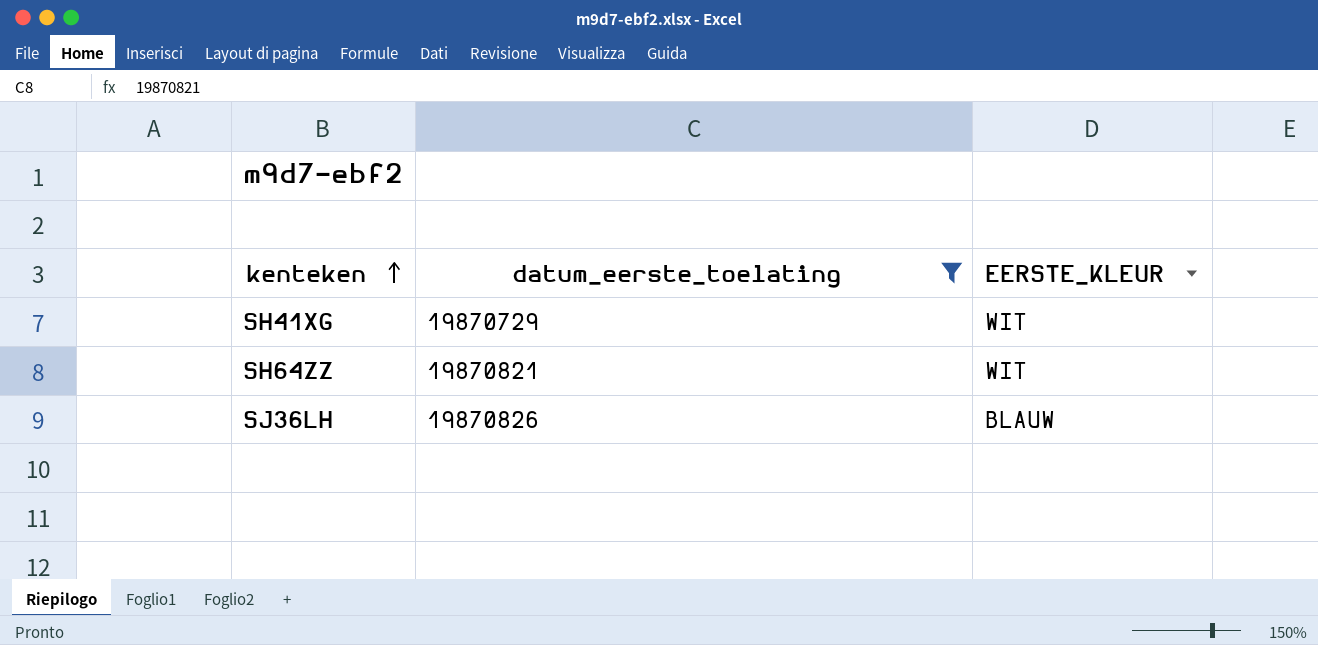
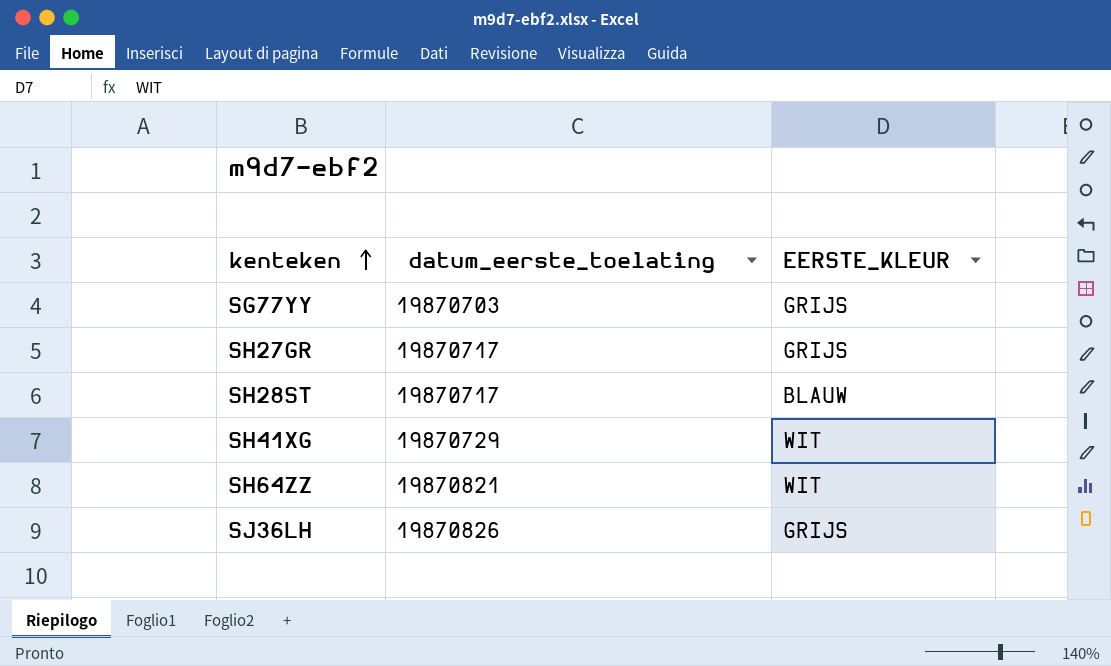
filter: datum_eerste_toelating >= 19870729 -> none
SJ36LH | EERSTE_KLEUR: BLAUW -> GRIJS

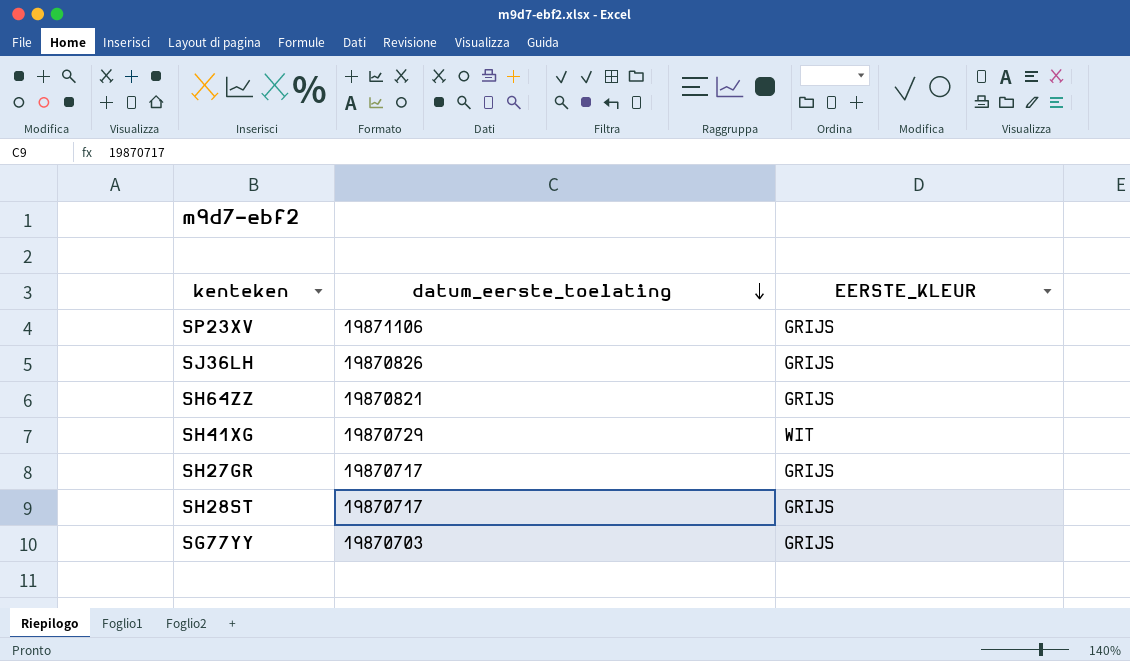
row order: kenteken ascending -> datum_eerste_toelating descending
row SP23XV: none -> 19871106 | GRIJS
SH64ZZ | EERSTE_KLEUR: WIT -> GRIJS
SH28ST | EERSTE_KLEUR: BLAUW -> GRIJS

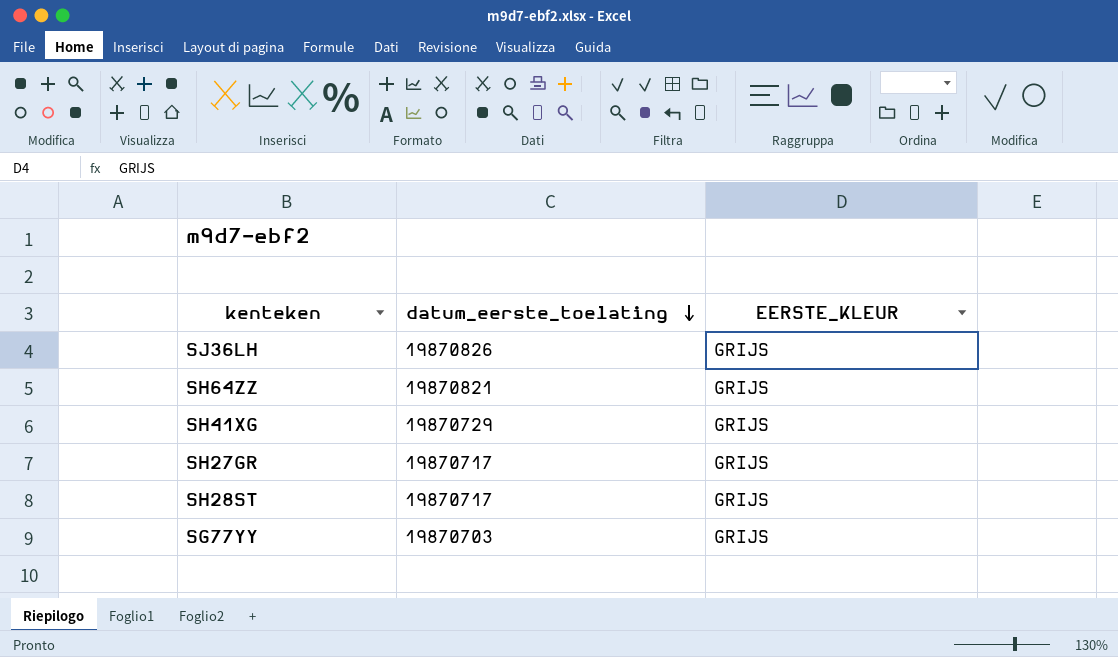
row SP23XV: 19871106 | GRIJS -> none
SH41XG | EERSTE_KLEUR: WIT -> GRIJS

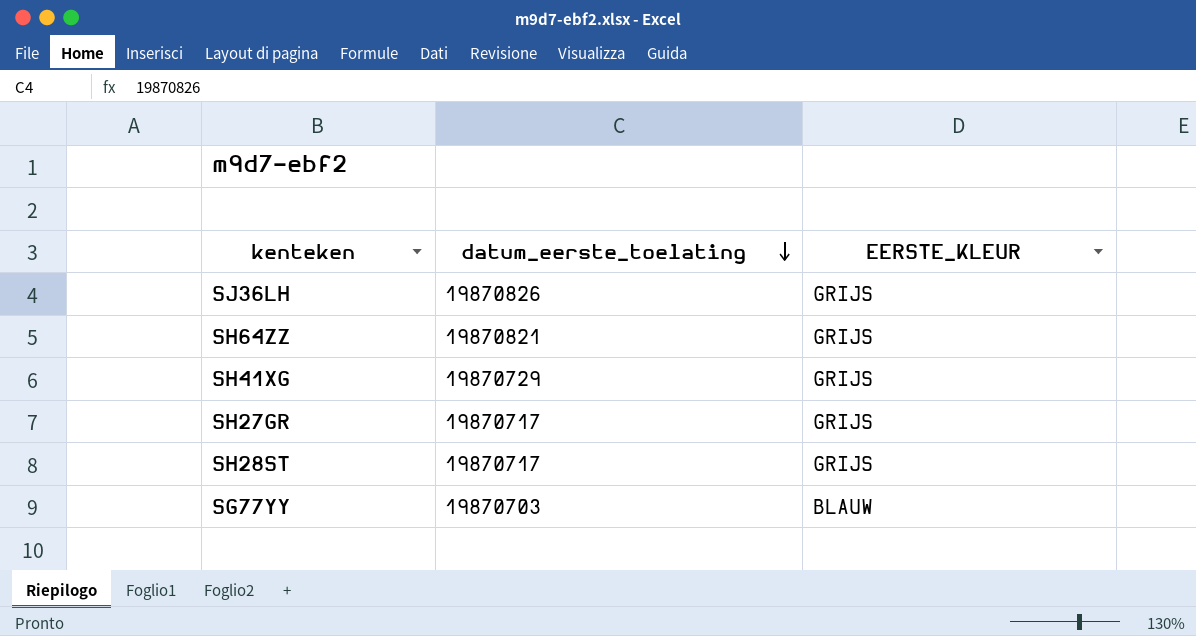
SG77YY | EERSTE_KLEUR: GRIJS -> BLAUW

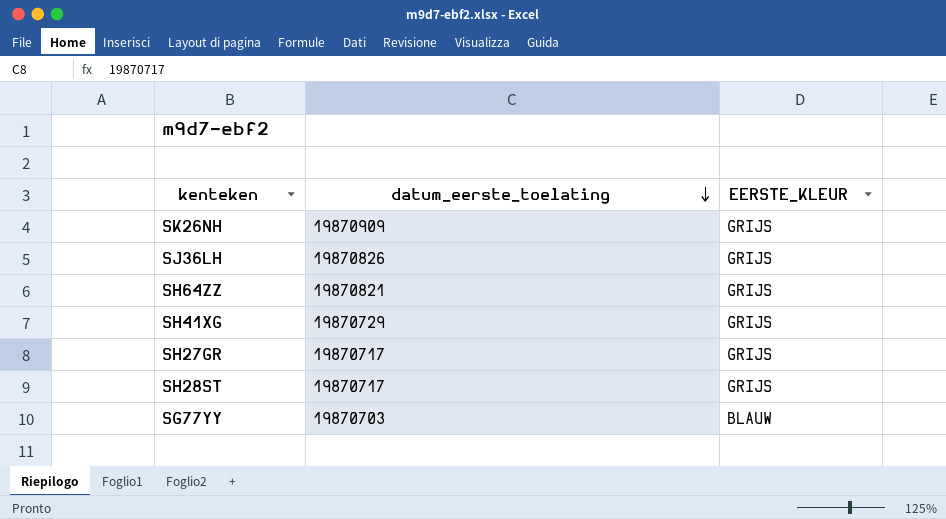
row SK26NH: none -> 19870909 | GRIJS

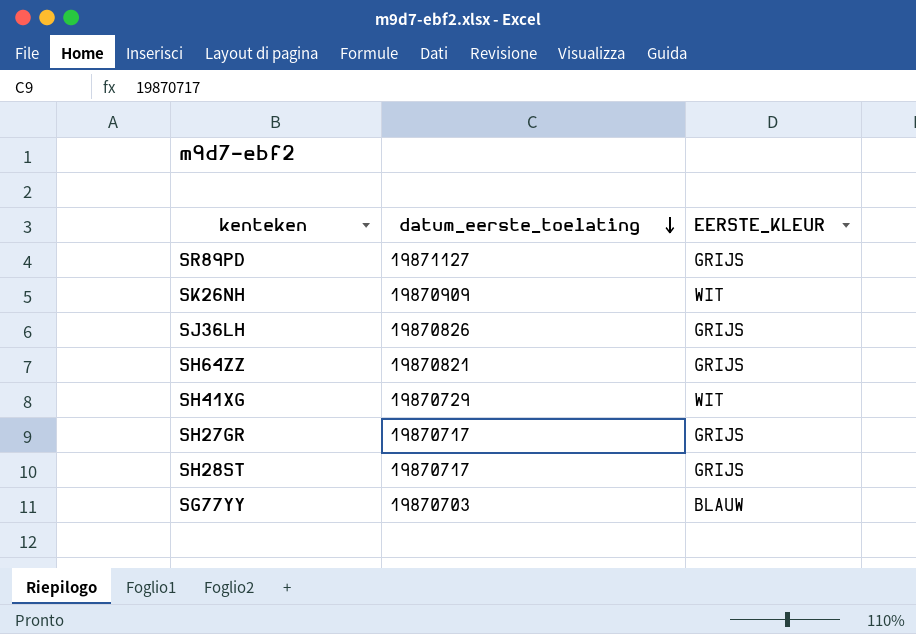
row SR89PD: none -> 19871127 | GRIJS
SK26NH | EERSTE_KLEUR: GRIJS -> WIT
SH41XG | EERSTE_KLEUR: GRIJS -> WIT

